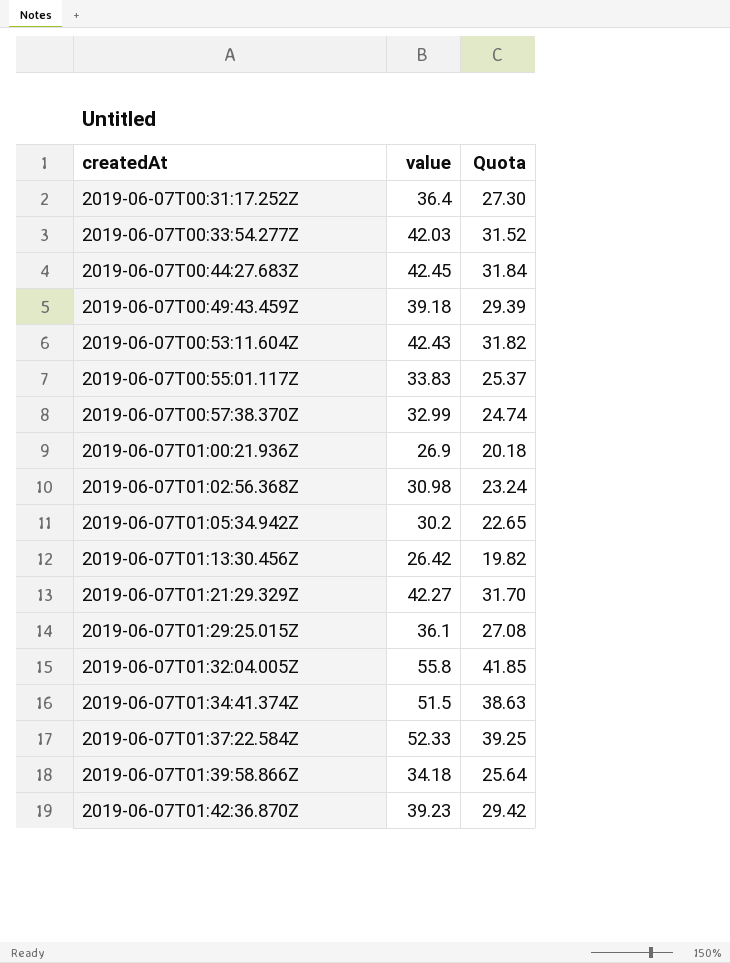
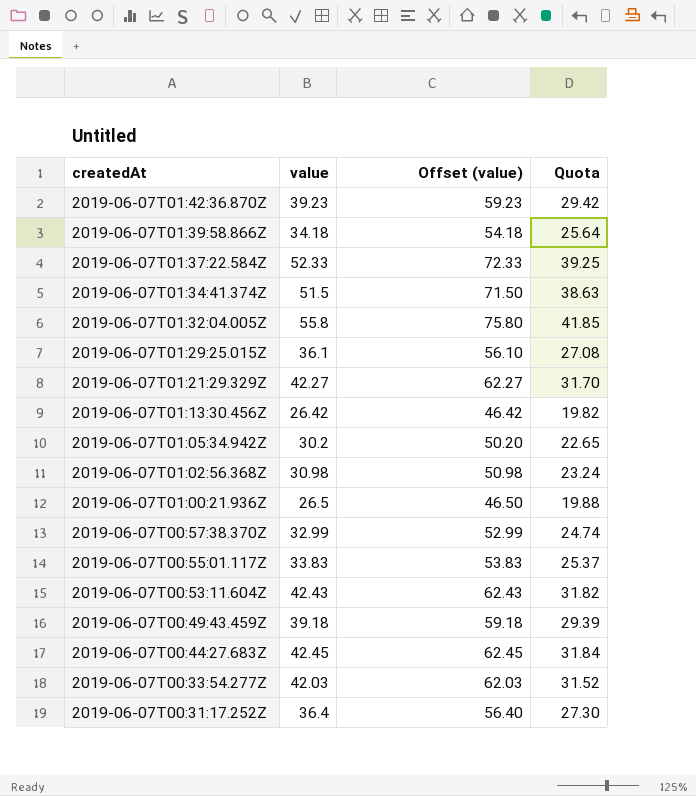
row order: createdAt ascending -> createdAt descending
column Offset (value) | formula: none -> [value] + 20
2019-06-07T01:00:21.936Z | value: 26.9 -> 26.5
2019-06-07T01:00:21.936Z | Quota: 20.18 -> 19.88

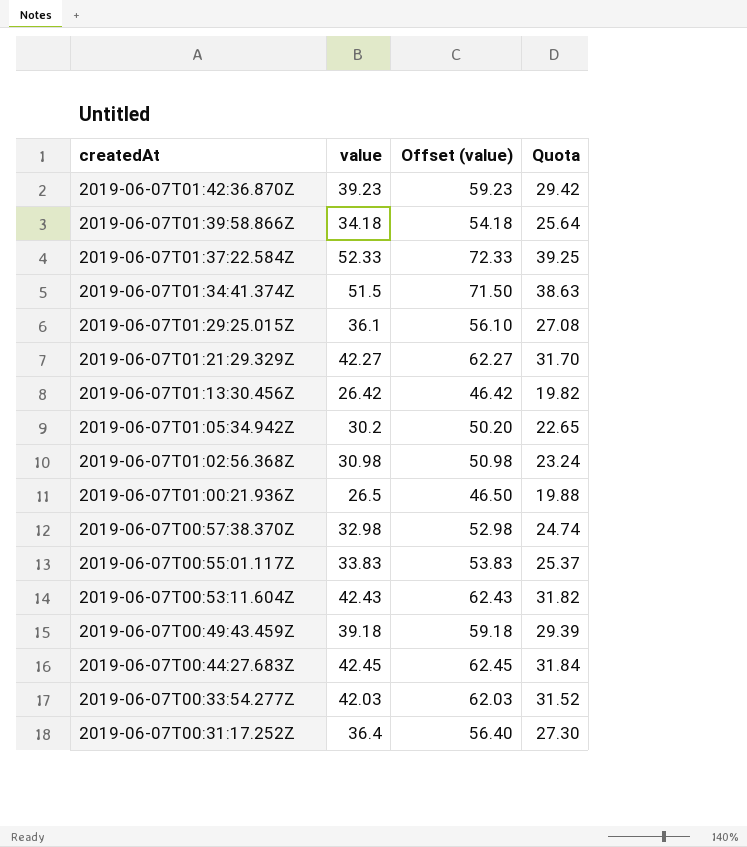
row 2019-06-07T01:32:04.005Z: 55.8 | 75.80 | 41.85 -> none
2019-06-07T00:57:38.370Z | value: 32.99 -> 32.98
2019-06-07T00:57:38.370Z | Offset (value): 52.99 -> 52.98

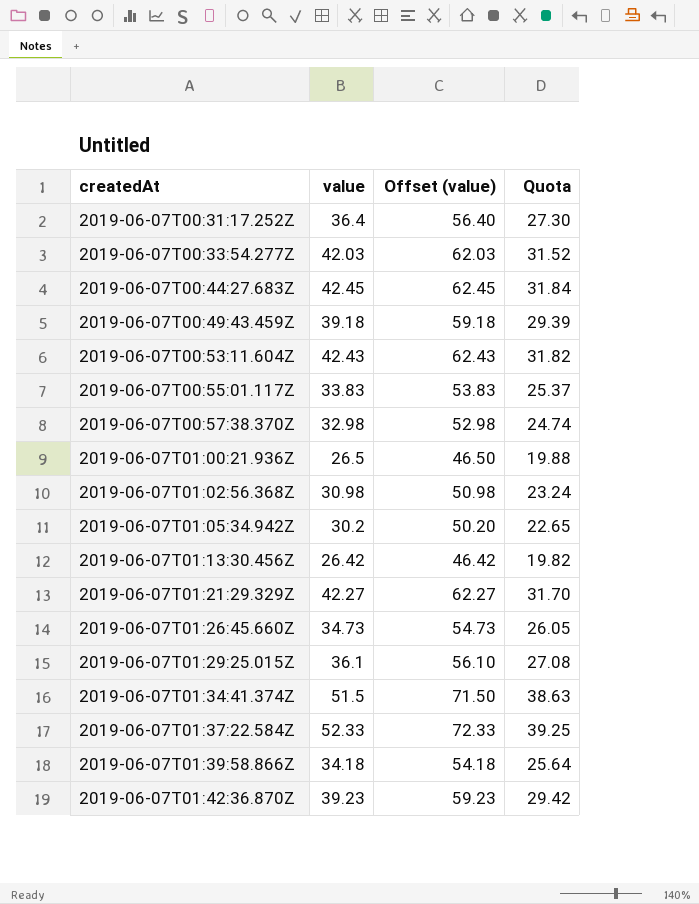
row order: createdAt descending -> createdAt ascending
row 2019-06-07T01:26:45.660Z: none -> 34.73 | 54.73 | 26.05

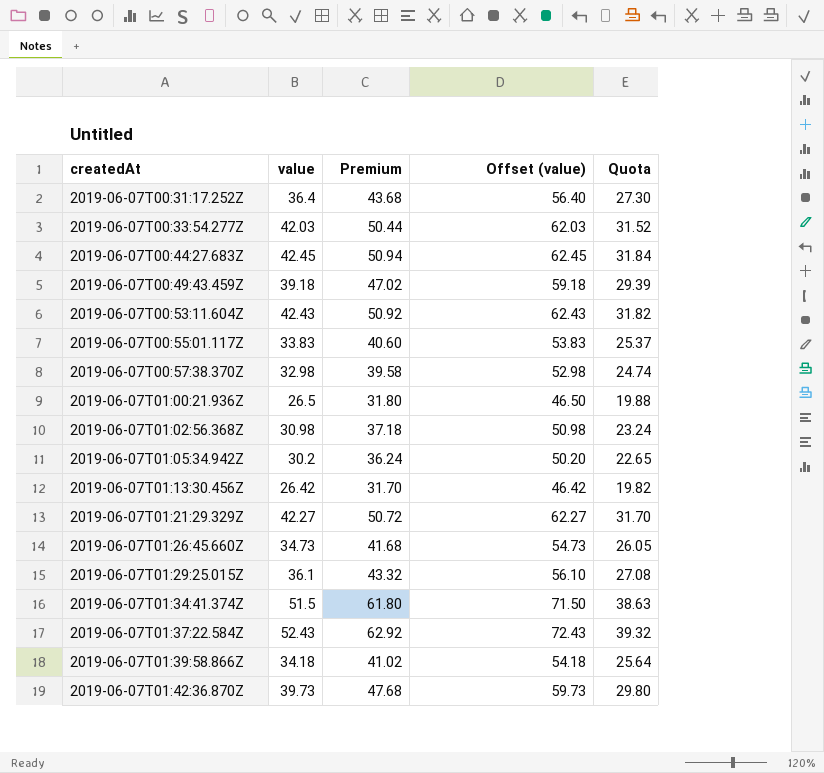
column Premium | formula: none -> [value] * 1.2
2019-06-07T01:37:22.584Z | value: 52.33 -> 52.43
2019-06-07T01:37:22.584Z | Offset (value): 72.33 -> 72.43
2019-06-07T01:37:22.584Z | Quota: 39.25 -> 39.32
2019-06-07T01:42:36.870Z | value: 39.23 -> 39.73
2019-06-07T01:42:36.870Z | Offset (value): 59.23 -> 59.73
2019-06-07T01:42:36.870Z | Quota: 29.42 -> 29.80

